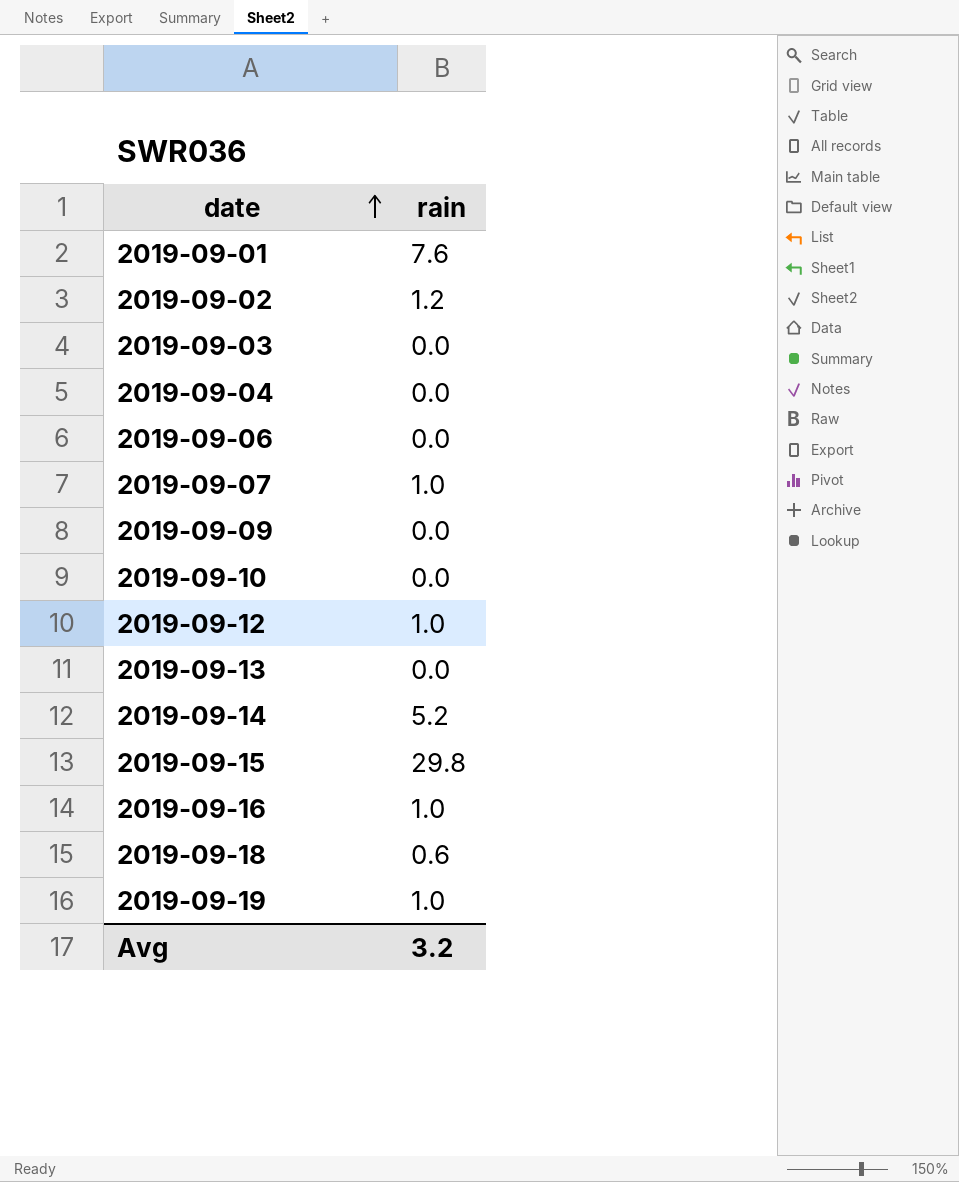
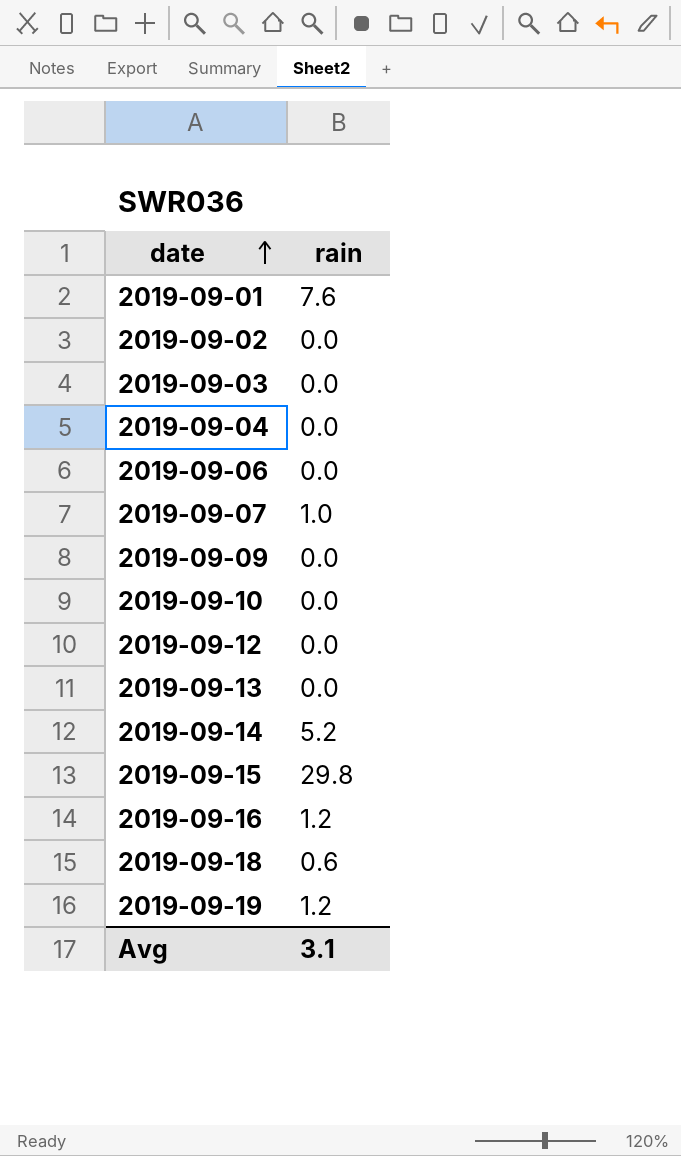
2019-09-02 | rain: 1.2 -> 0.0
2019-09-12 | rain: 1.0 -> 0.0
2019-09-16 | rain: 1.0 -> 1.2
2019-09-19 | rain: 1.0 -> 1.2
Avg | rain: 3.2 -> 3.1

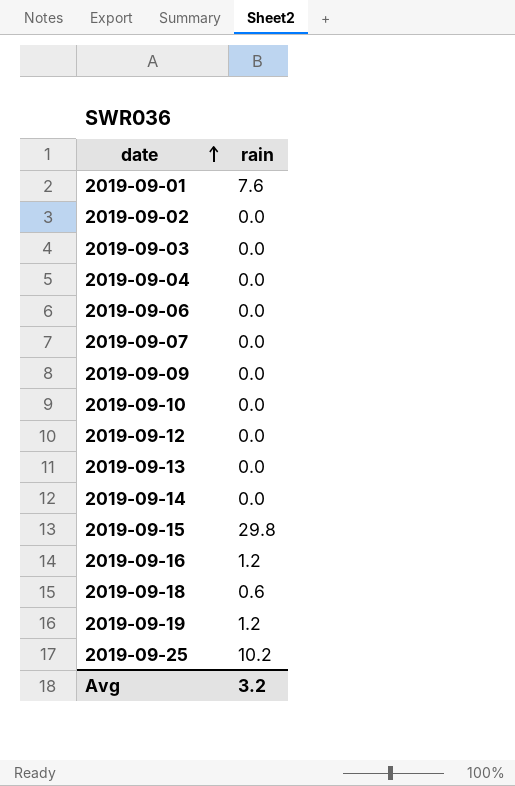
2019-09-07 | rain: 1.0 -> 0.0
2019-09-14 | rain: 5.2 -> 0.0
row 2019-09-25: none -> 10.2
Avg | rain: 3.1 -> 3.2

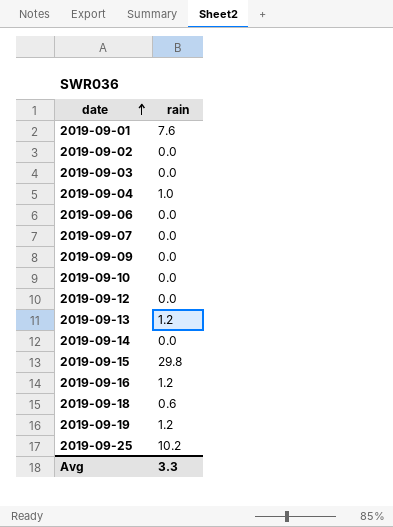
2019-09-04 | rain: 0.0 -> 1.0
2019-09-13 | rain: 0.0 -> 1.2
Avg | rain: 3.2 -> 3.3

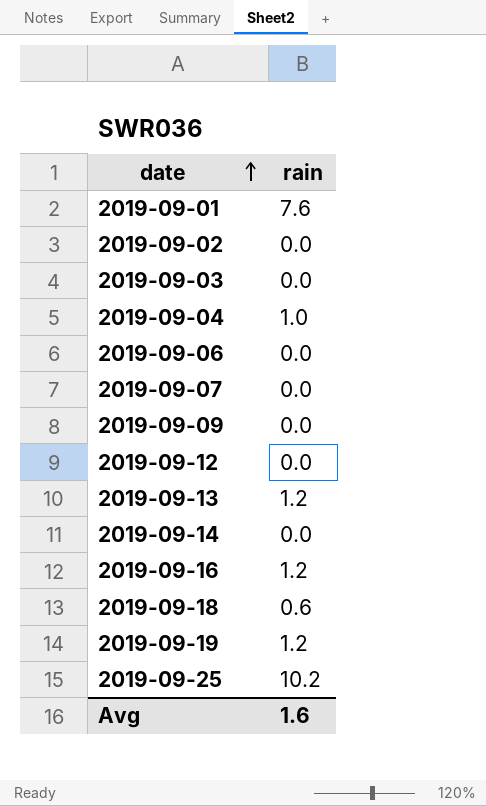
row 2019-09-10: 0.0 -> none
row 2019-09-15: 29.8 -> none
Avg | rain: 3.3 -> 1.6

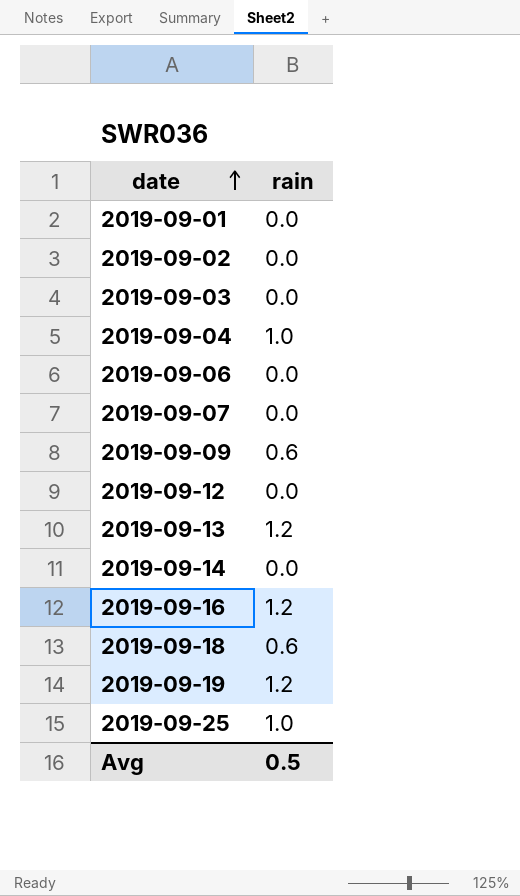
2019-09-01 | rain: 7.6 -> 0.0
2019-09-09 | rain: 0.0 -> 0.6
2019-09-25 | rain: 10.2 -> 1.0
Avg | rain: 1.6 -> 0.5

